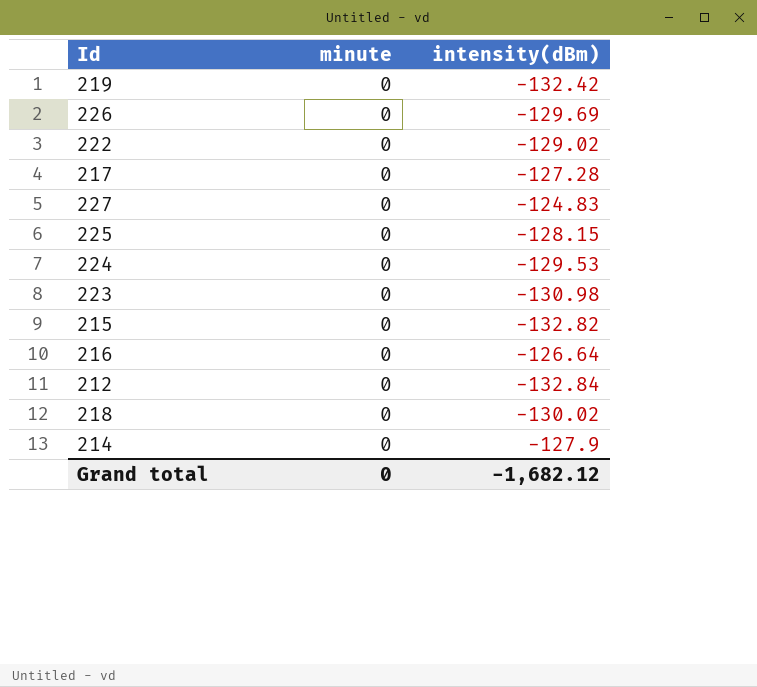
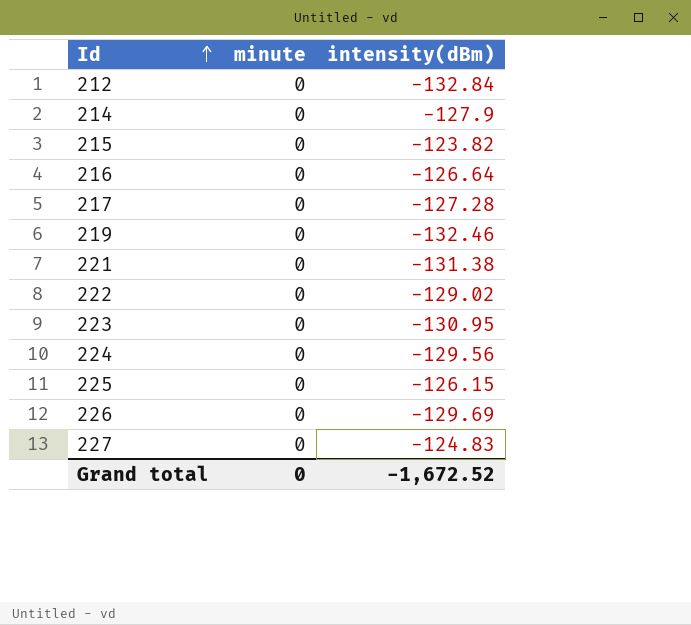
row order: none -> Id ascending
row 218: 0 | -130.02 -> none
215 | intensity(dBm): -132.82 -> -123.82
219 | intensity(dBm): -132.42 -> -132.46
row 221: none -> 0 | -131.38
223 | intensity(dBm): -130.98 -> -130.95
224 | intensity(dBm): -129.53 -> -129.56
225 | intensity(dBm): -128.15 -> -126.15
Grand total | intensity(dBm): -1,682.12 -> -1,672.52

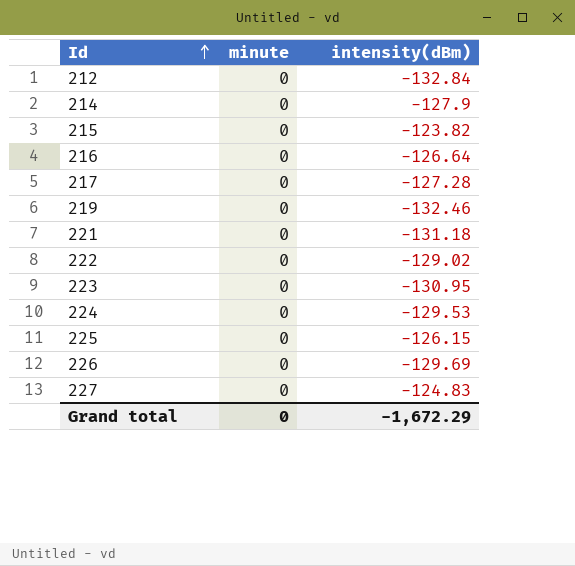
221 | intensity(dBm): -131.38 -> -131.18
224 | intensity(dBm): -129.56 -> -129.53
Grand total | intensity(dBm): -1,672.52 -> -1,672.29

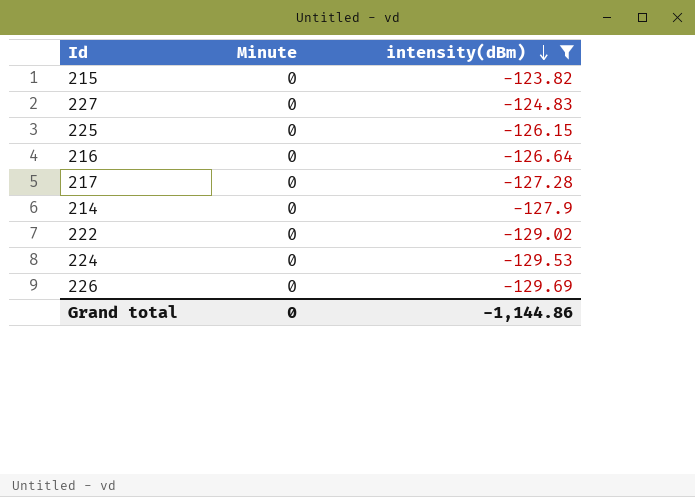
filter: none -> intensity(dBm) >= -129.69
row order: Id ascending -> intensity(dBm) descending
column name: minute -> Minute
Grand total | intensity(dBm): -1,672.29 -> -1,144.86

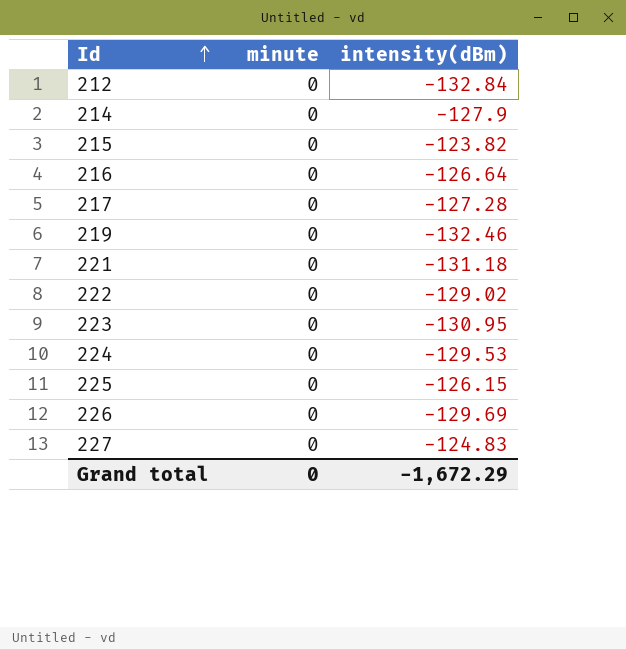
filter: intensity(dBm) >= -129.69 -> none
row order: intensity(dBm) descending -> Id ascending
column name: Minute -> minute
Grand total | intensity(dBm): -1,144.86 -> -1,672.29

